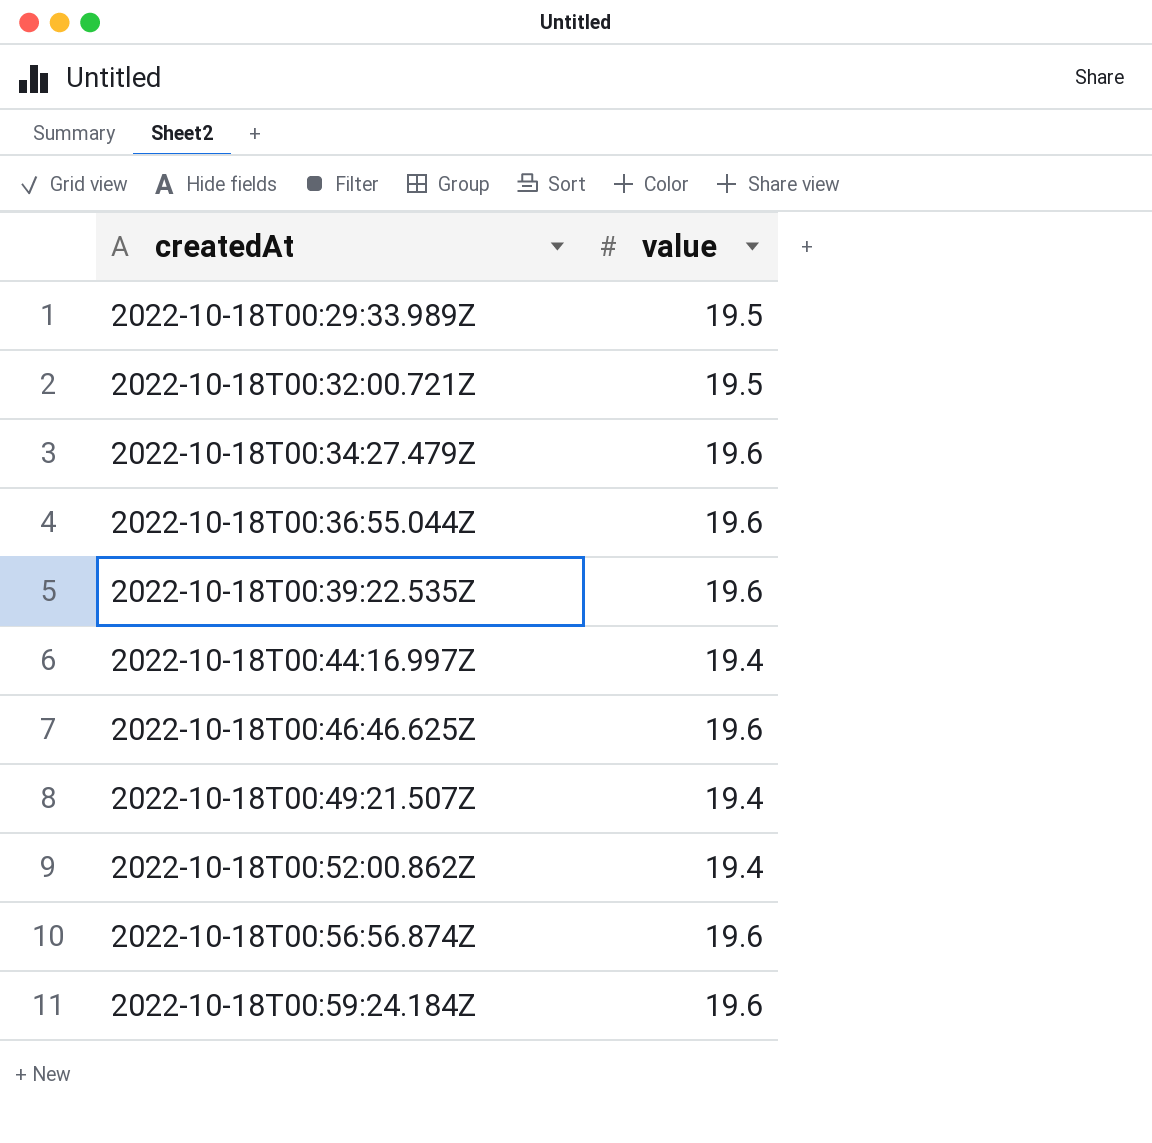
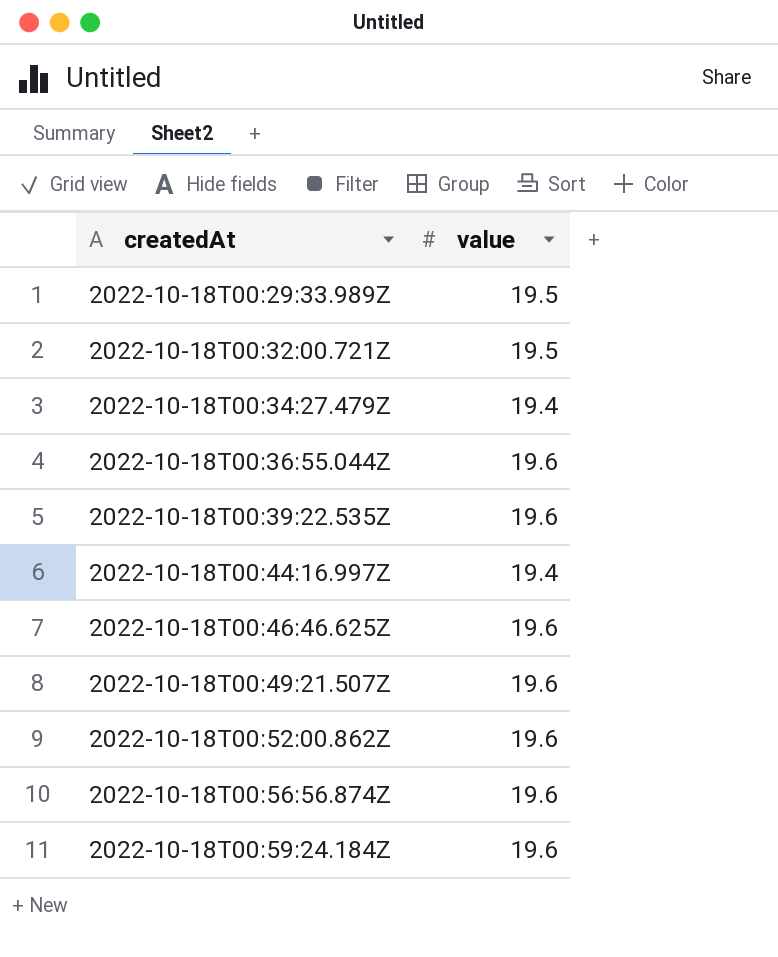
2022-10-18T00:34:27.479Z | value: 19.6 -> 19.4
2022-10-18T00:49:21.507Z | value: 19.4 -> 19.6
2022-10-18T00:52:00.862Z | value: 19.4 -> 19.6

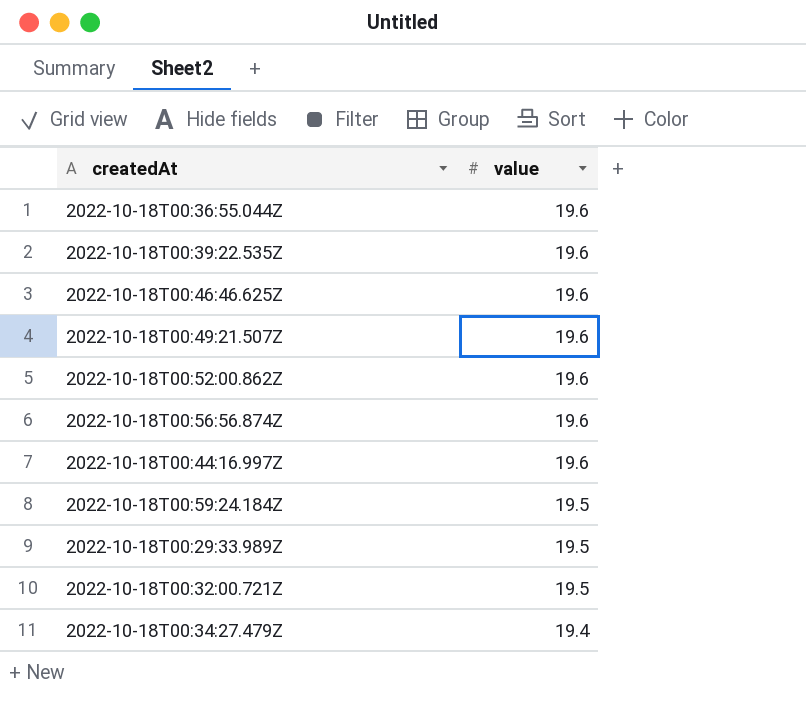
row order: createdAt ascending -> value descending
2022-10-18T00:44:16.997Z | value: 19.4 -> 19.6
2022-10-18T00:59:24.184Z | value: 19.6 -> 19.5

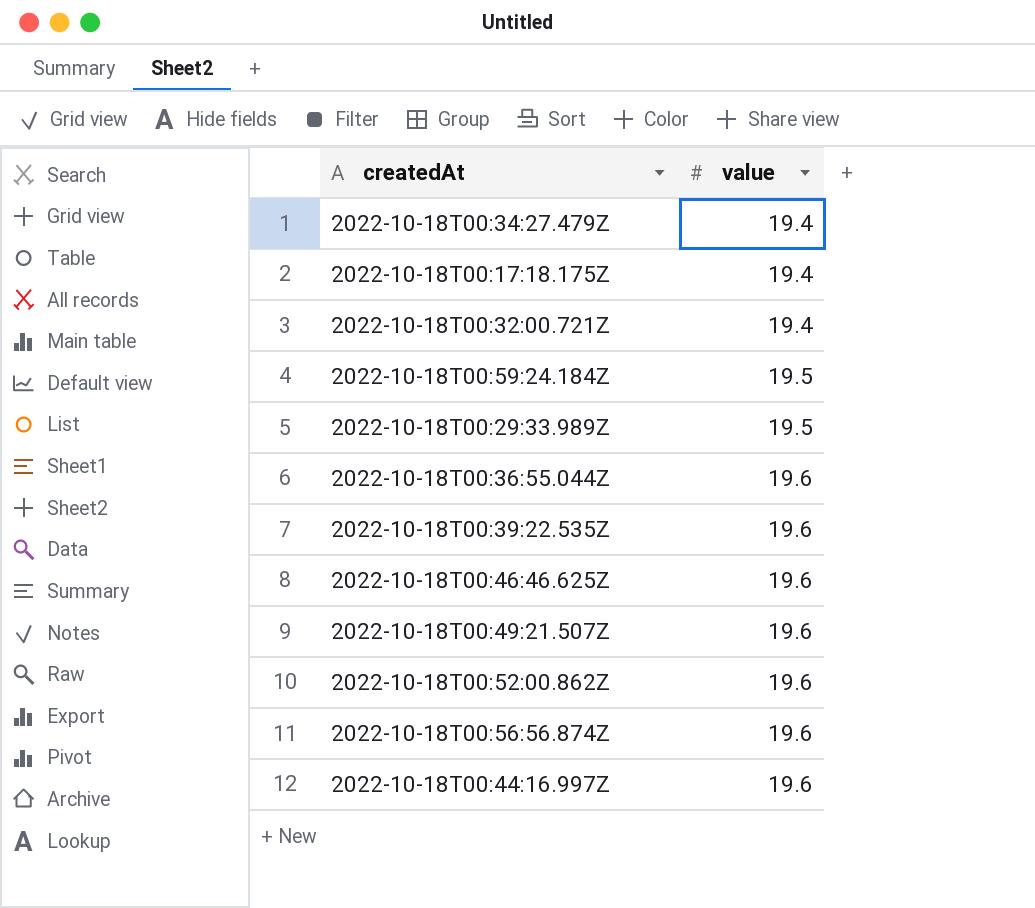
row order: value descending -> value ascending
row 2022-10-18T00:17:18.175Z: none -> 19.4
2022-10-18T00:32:00.721Z | value: 19.5 -> 19.4

